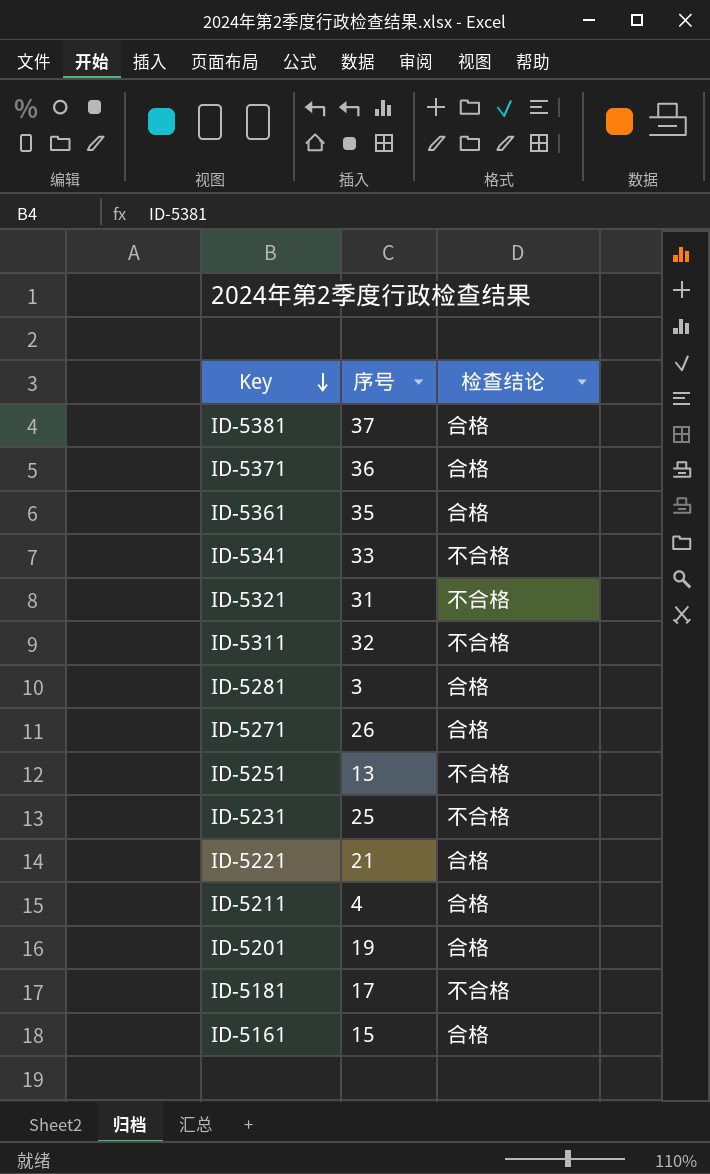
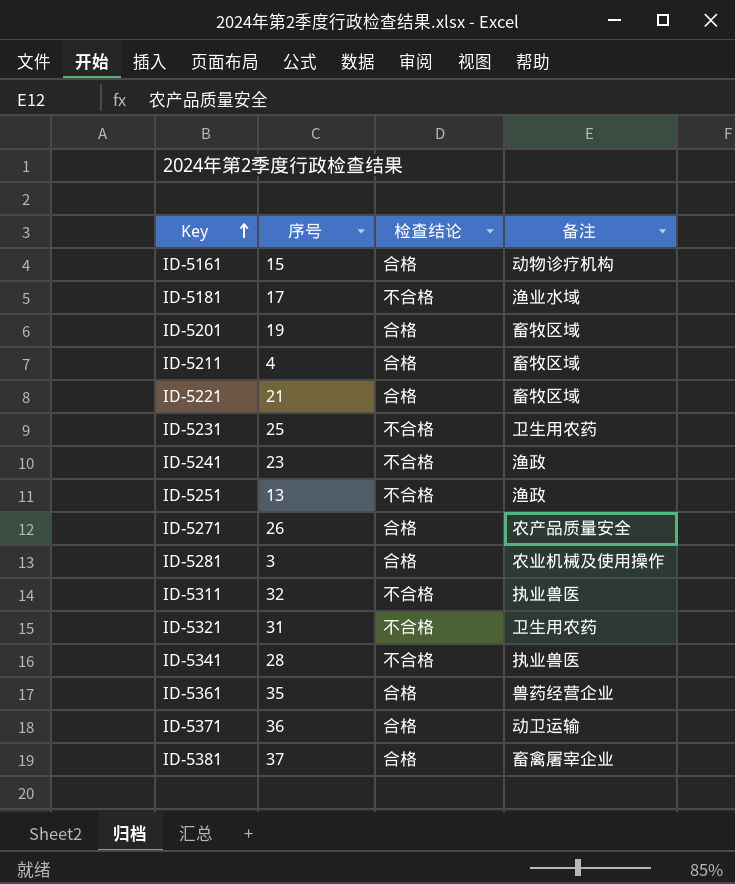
row order: Key descending -> Key ascending
column 备注 | position: none -> 4
row ID-5241: none -> 23 | 不合格 | 渔政
ID-5341 | 序号: 33 -> 28

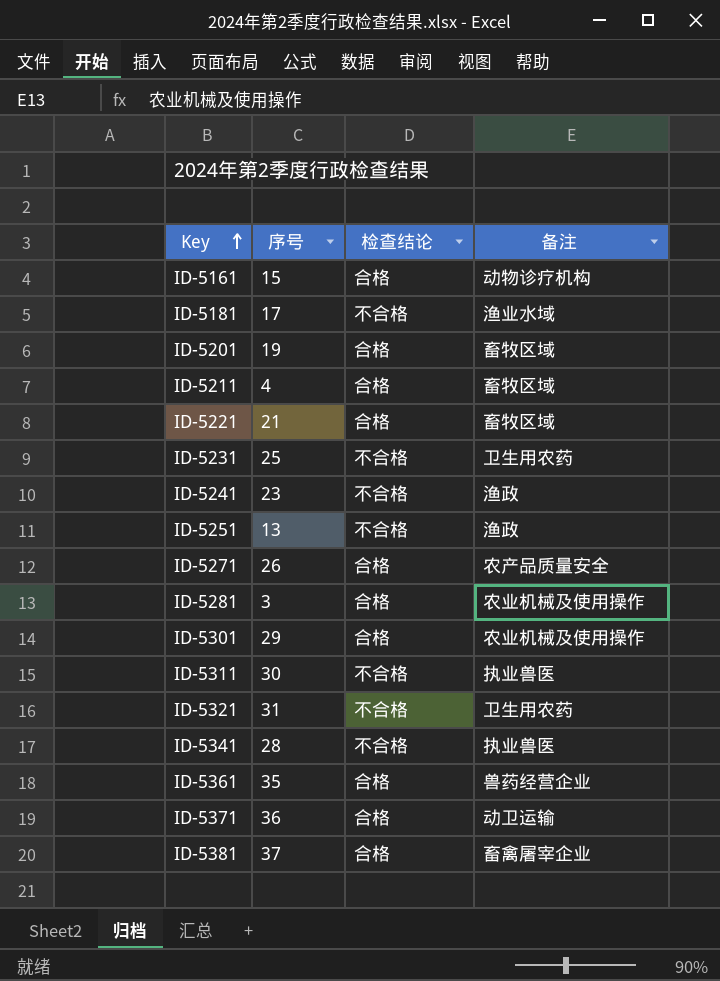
row ID-5301: none -> 29 | 合格 | 农业机械及使用操作
ID-5311 | 序号: 32 -> 30

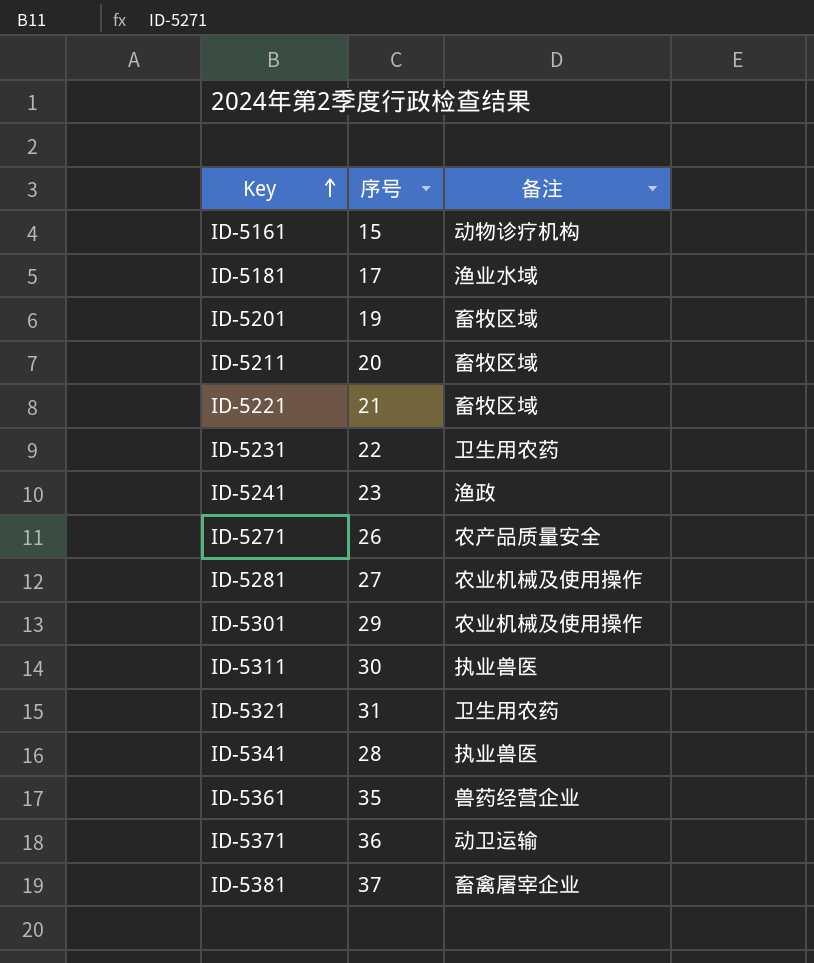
column 检查结论 | position: 3 -> none
row ID-5251: 13 | 不合格 | 渔政 -> none
ID-5211 | 序号: 4 -> 20
ID-5231 | 序号: 25 -> 22
ID-5281 | 序号: 3 -> 27

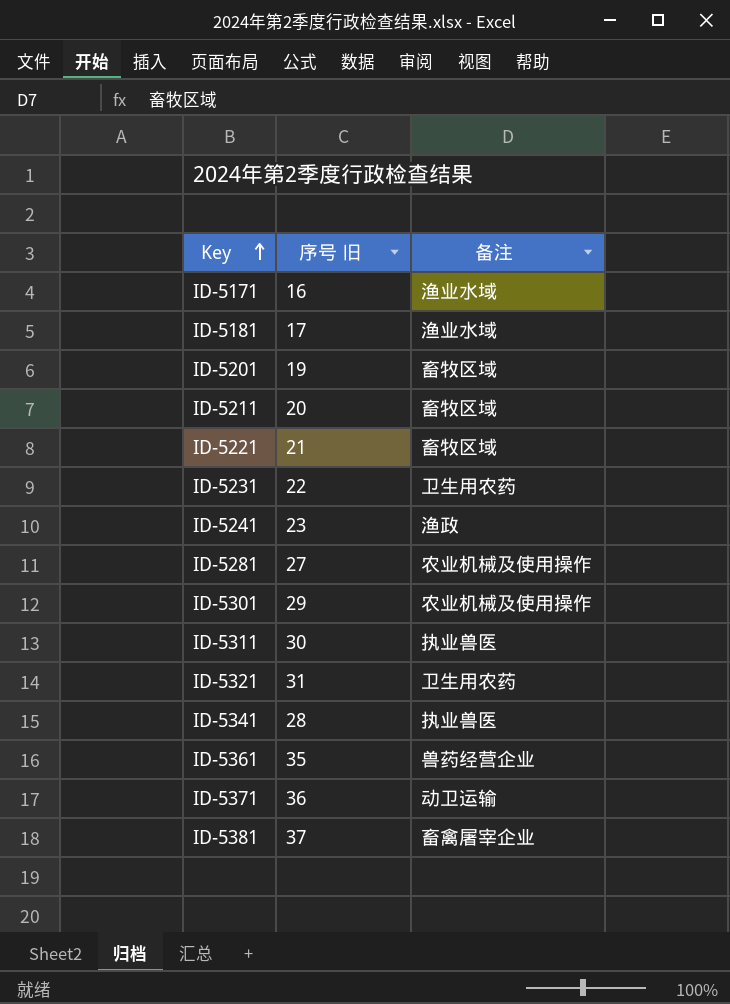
column name: 序号 -> 序号 旧
row ID-5161: 15 | 动物诊疗机构 -> none
row ID-5271: 26 | 农产品质量安全 -> none
row ID-5171: none -> 16 | 渔业水域

